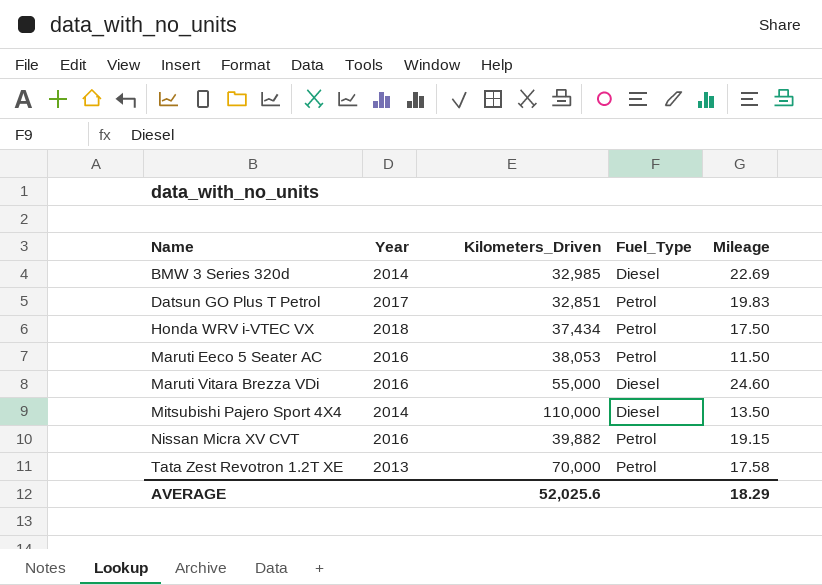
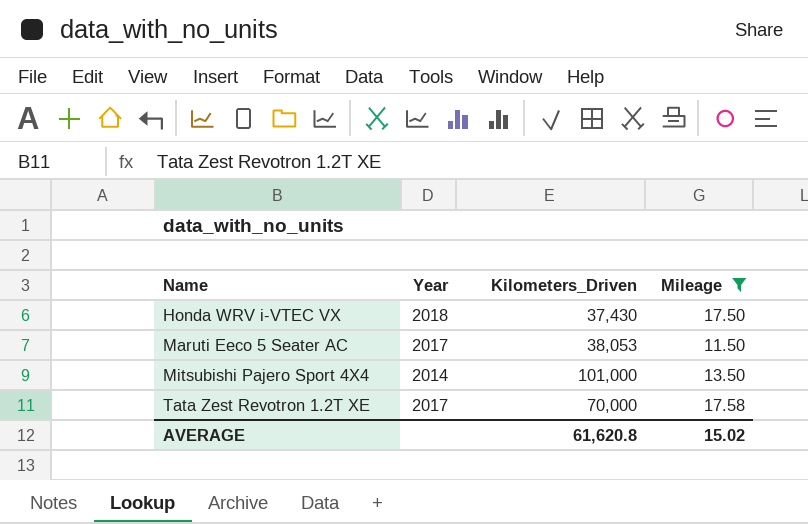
filter: none -> Mileage <= 17.58
column Fuel_Type | position: 4 -> none
Honda WRV i-VTEC VX | Kilometers_Driven: 37,434 -> 37,430
Maruti Eeco 5 Seater AC | Year: 2016 -> 2017
Mitsubishi Pajero Sport 4X4 | Kilometers_Driven: 110,000 -> 101,000
Tata Zest Revotron 1.2T XE | Year: 2013 -> 2017
AVERAGE | Kilometers_Driven: 52,025.6 -> 61,620.8
AVERAGE | Mileage: 18.29 -> 15.02

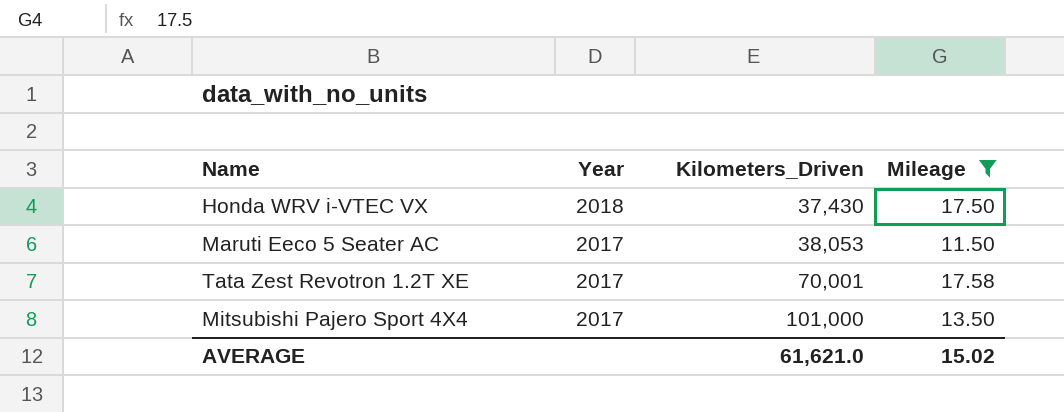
row order: Name ascending -> Year descending
Tata Zest Revotron 1.2T XE | Kilometers_Driven: 70,000 -> 70,001
Mitsubishi Pajero Sport 4X4 | Year: 2014 -> 2017
AVERAGE | Kilometers_Driven: 61,620.8 -> 61,621.0

